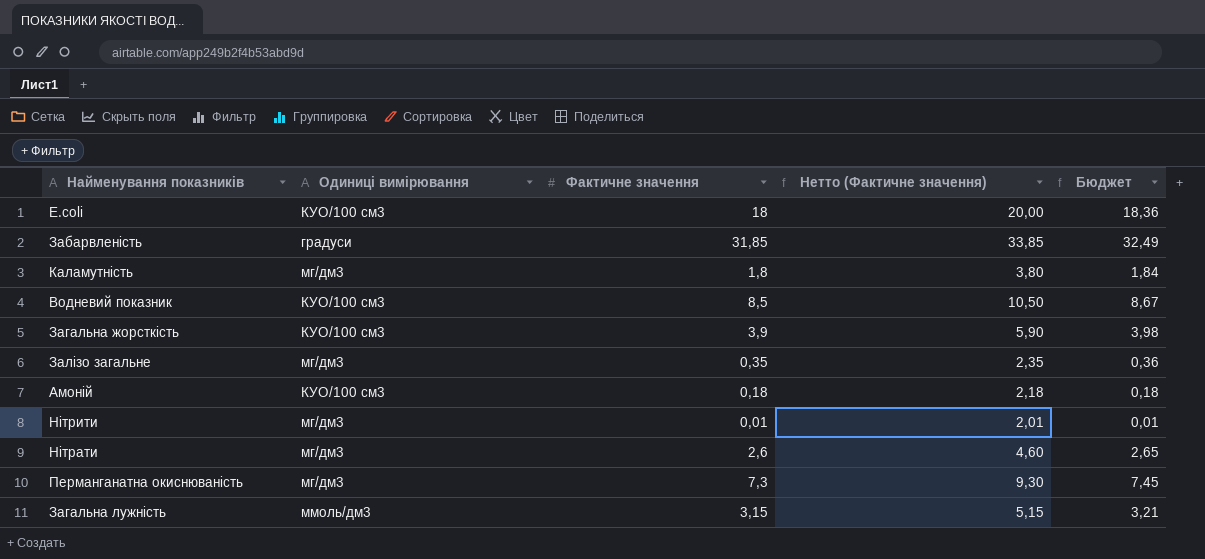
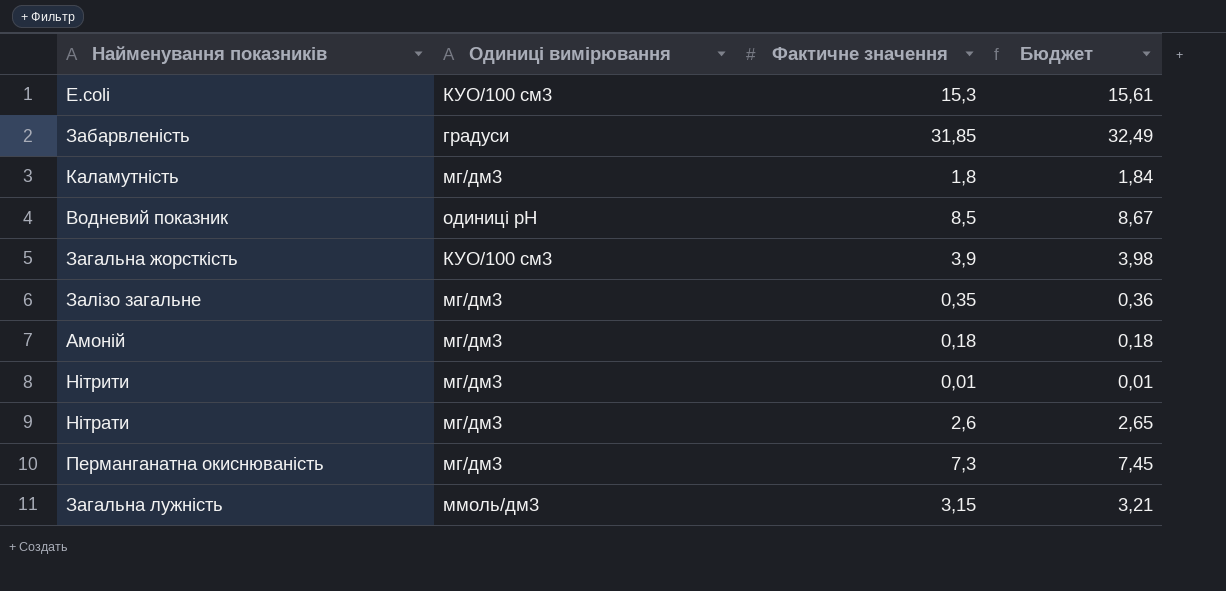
column Нетто (Фактичне значення) | formula: [Фактичне значення] + 2 -> none
E.coli | Фактичне значення: 18 -> 15,3
E.coli | Бюджет: 18,36 -> 15,61
Водневий показник | Одиниці вимірювання: КУО/100 см3 -> одиниці pH
Амоній | Одиниці вимірювання: КУО/100 см3 -> мг/дм3

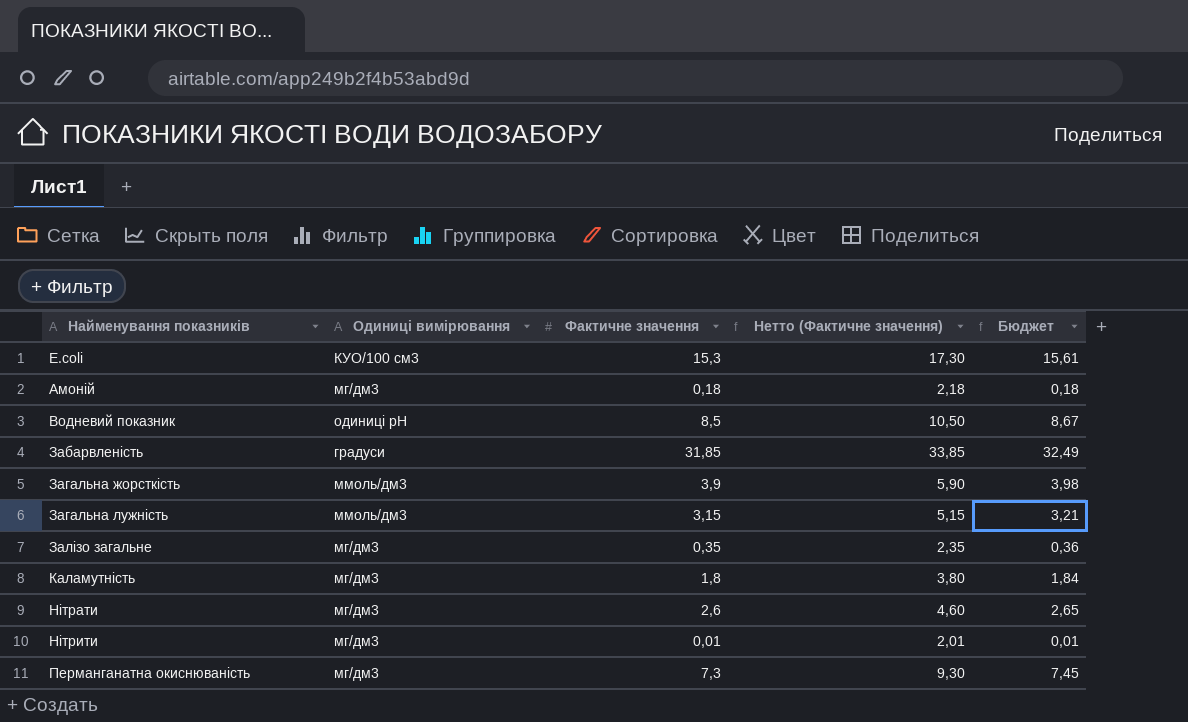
row order: none -> Найменування показників ascending
column Нетто (Фактичне значення) | formula: none -> [Фактичне значення] + 2
Загальна жорсткість | Одиниці вимірювання: КУО/100 см3 -> ммоль/дм3

